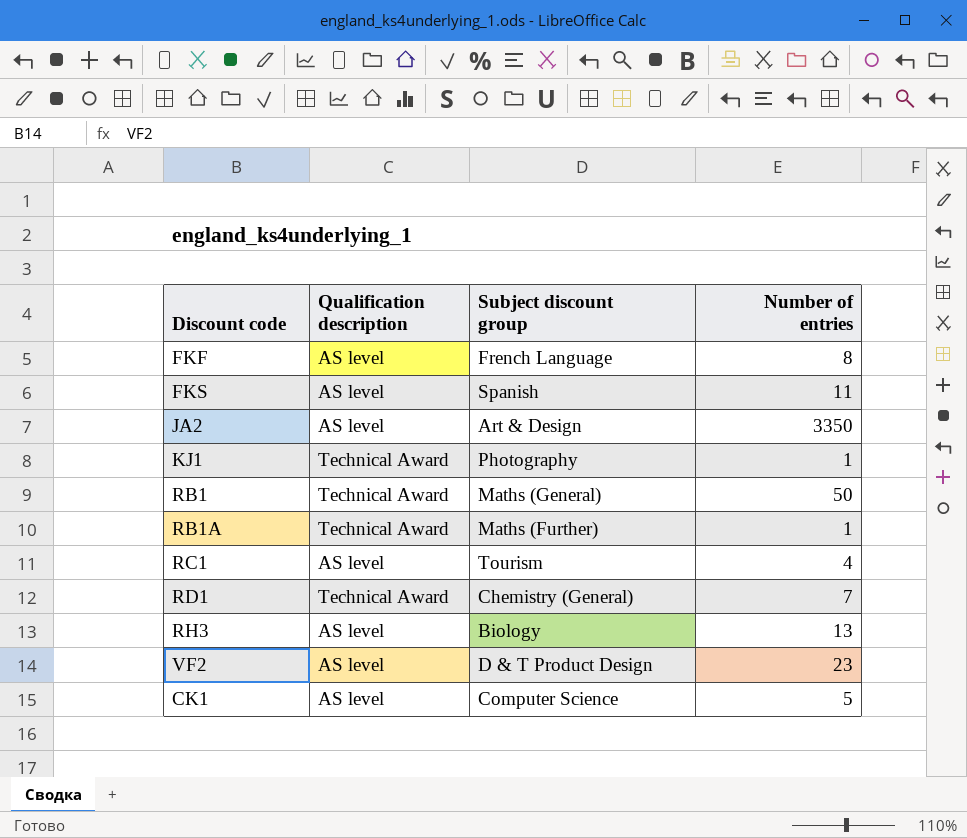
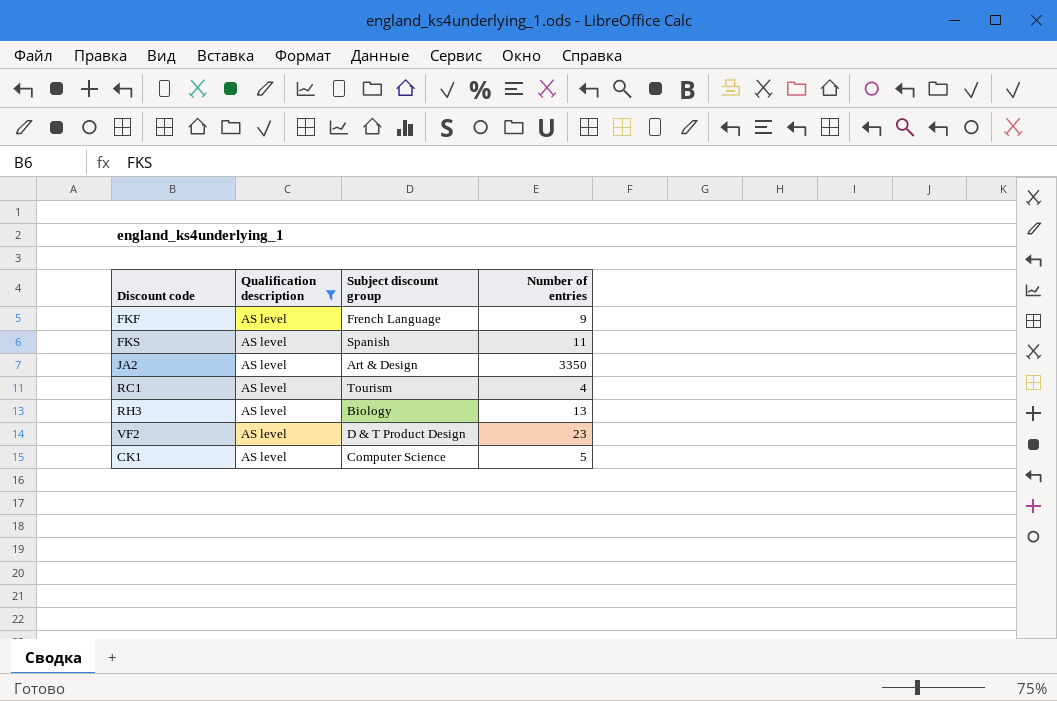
filter: none -> Qualification description = AS level
FKF | Number of entries: 8 -> 9

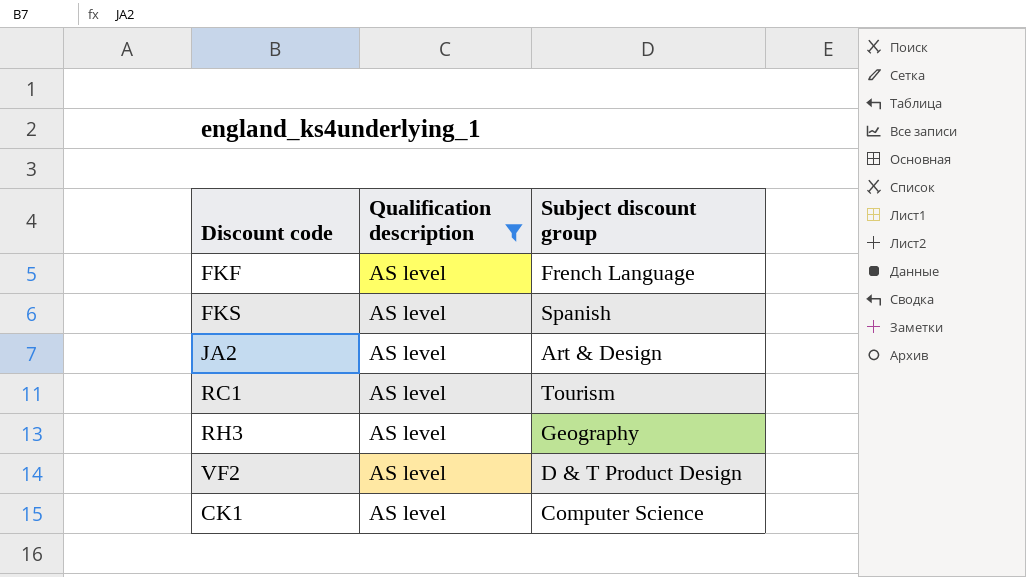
column Number of entries | position: 4 -> none
RH3 | Subject discount group: Biology -> Geography

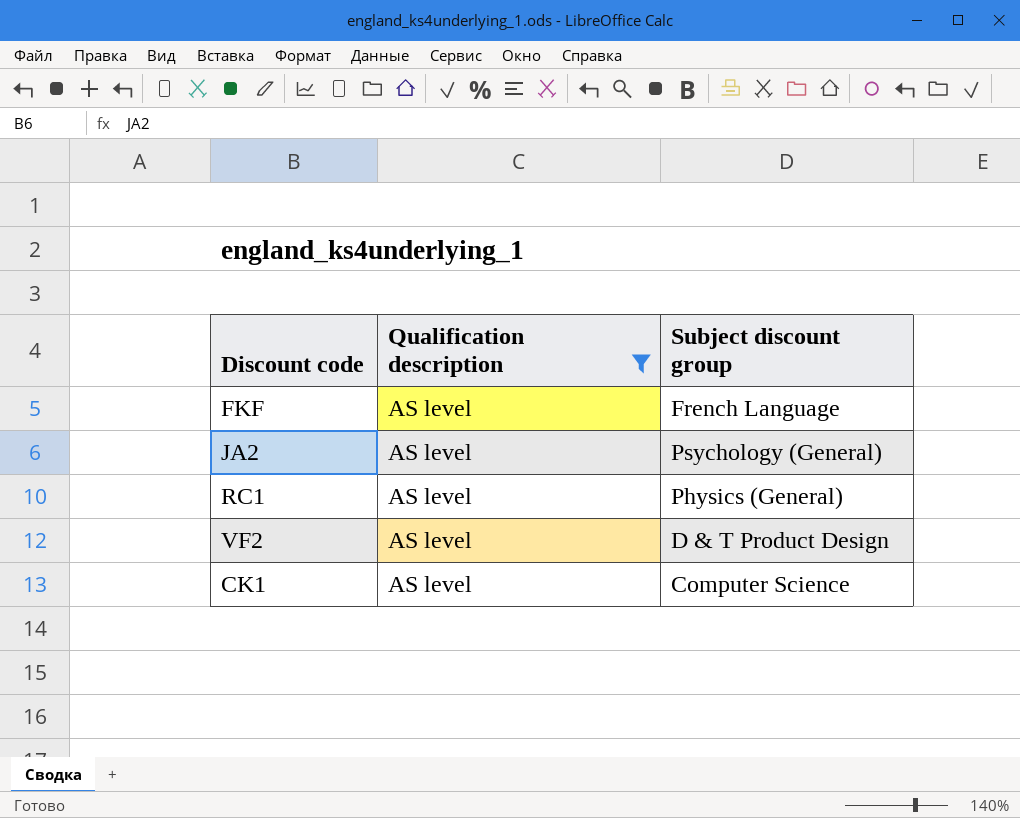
row FKS: AS level | Spanish -> none
row RH3: AS level | Geography -> none
JA2 | Subject discount group: Art & Design -> Psychology (General)
RC1 | Subject discount group: Tourism -> Physics (General)

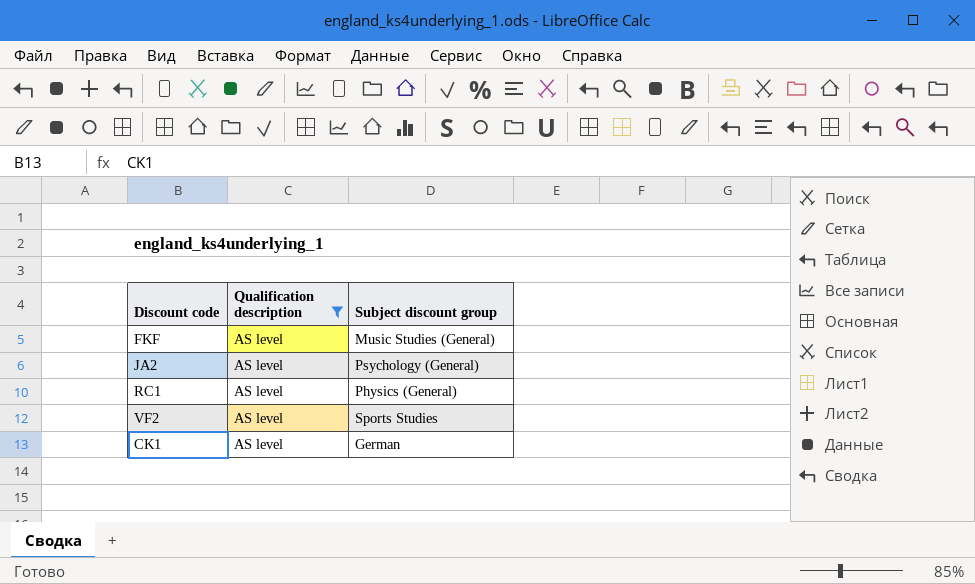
FKF | Subject discount group: French Language -> Music Studies (General)
VF2 | Subject discount group: D & T Product Design -> Sports Studies
CK1 | Subject discount group: Computer Science -> German

